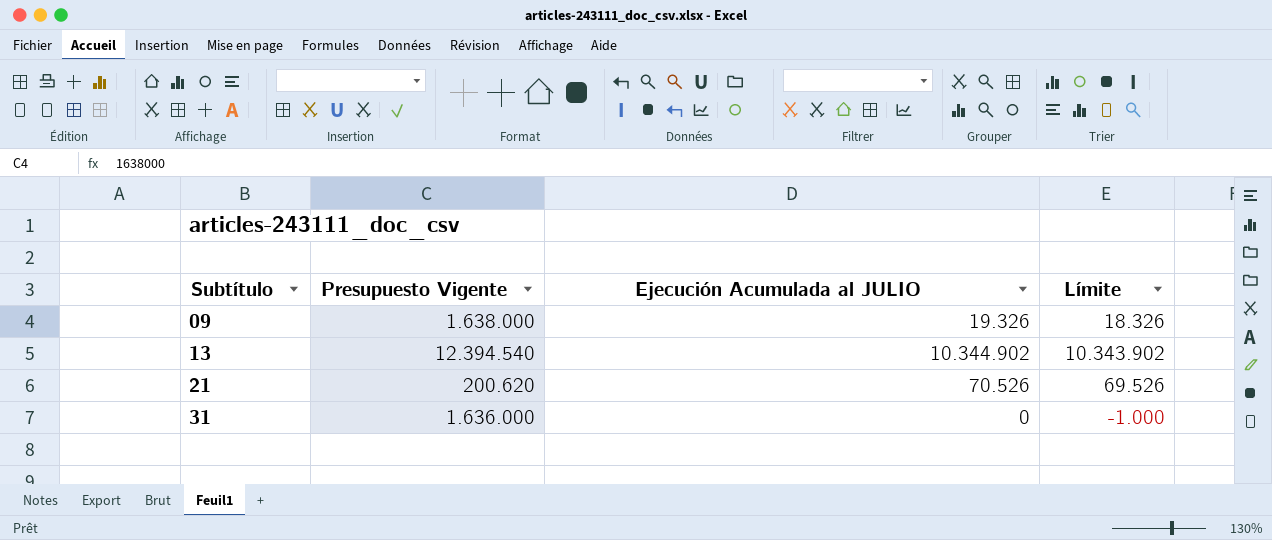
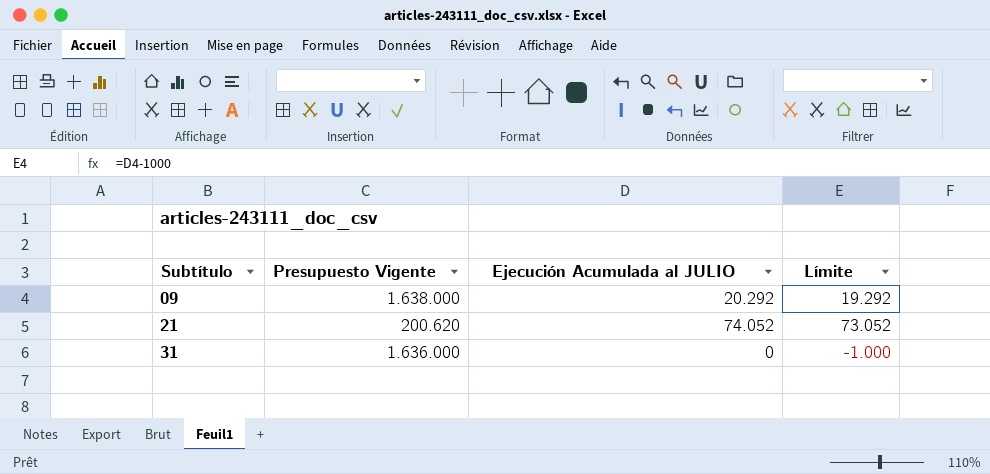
row 13: 12.394.540 | 10.344.902 | 10.343.902 -> none
09 | Ejecución Acumulada al JULIO: 19.326 -> 20.292
09 | Límite: 18.326 -> 19.292
21 | Ejecución Acumulada al JULIO: 70.526 -> 74.052
21 | Límite: 69.526 -> 73.052

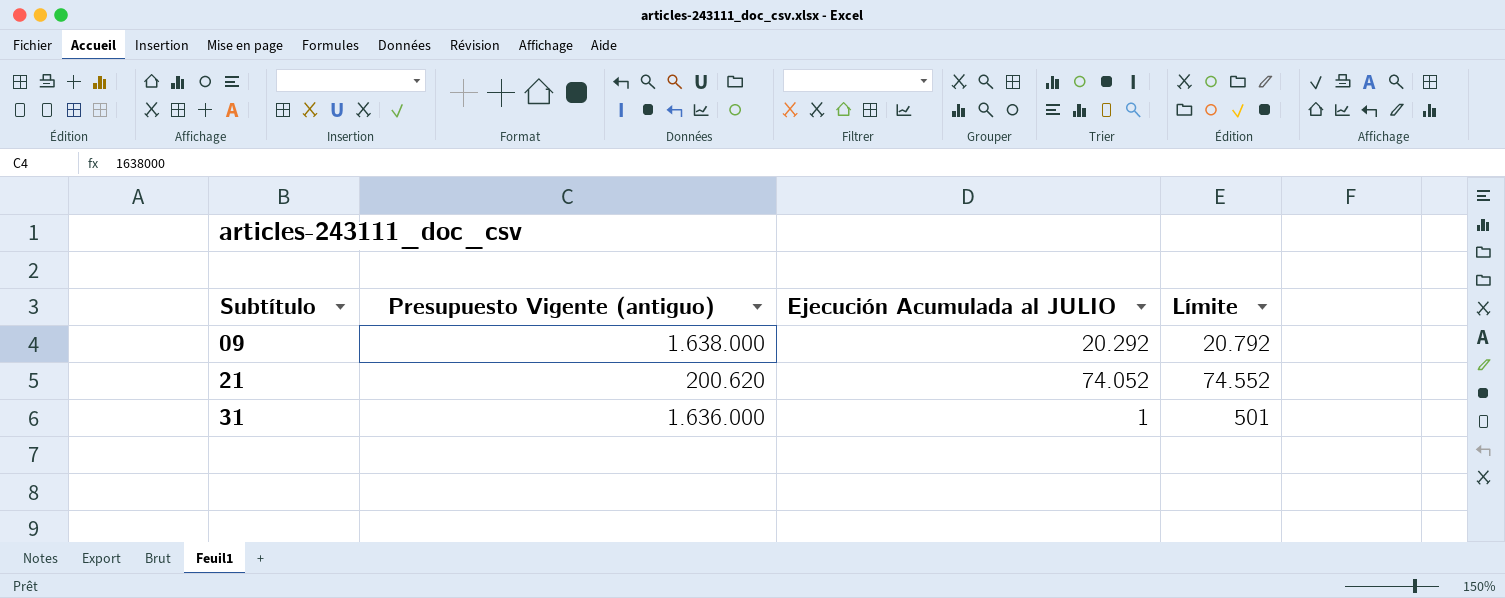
column name: Presupuesto Vigente -> Presupuesto Vigente (antiguo)
column Límite | formula: [Ejecución Acumulada al JULIO] - 1000 -> [Ejecución Acumulada al JULIO] + 500
31 | Ejecución Acumulada al JULIO: 0 -> 1

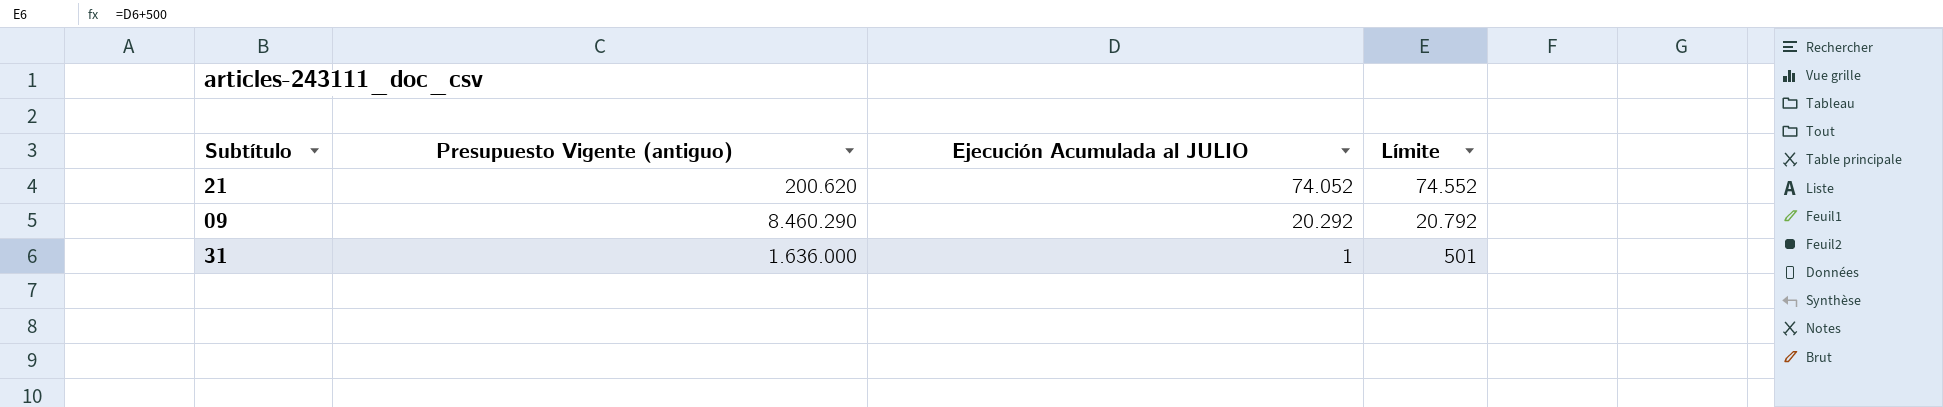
row order: Subtítulo ascending -> Ejecución Acumulada al JULIO descending
09 | Presupuesto Vigente (antiguo): 1.638.000 -> 8.460.290

